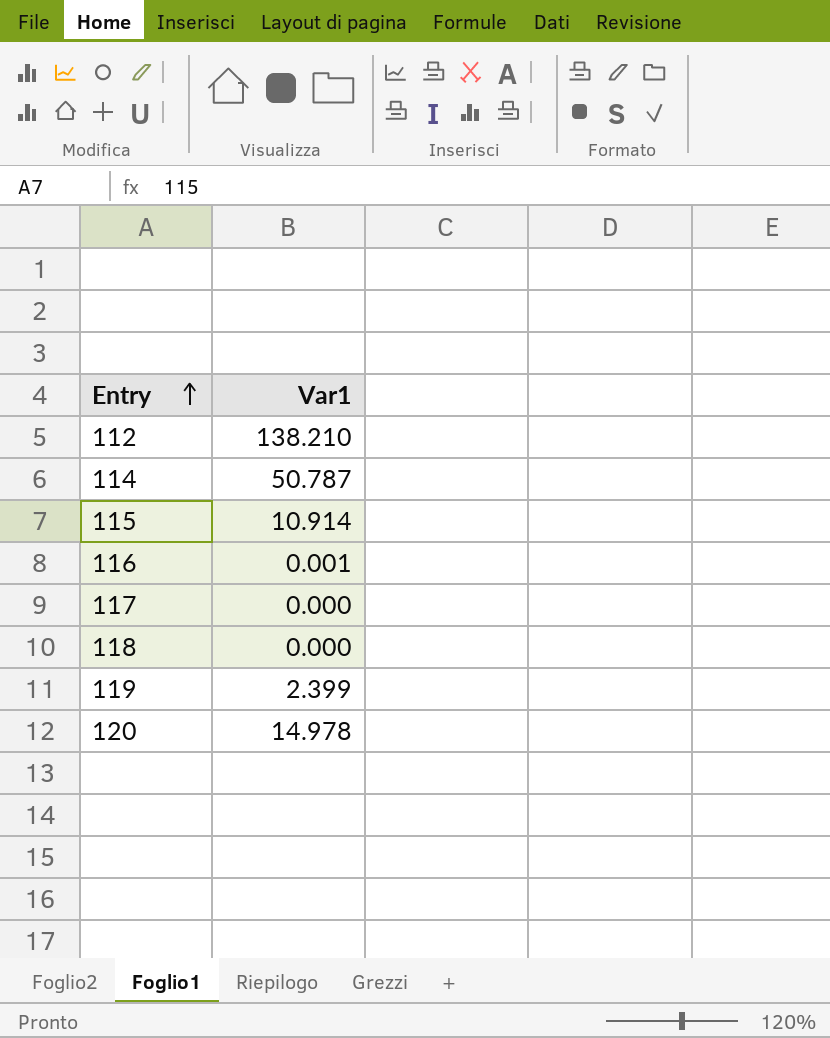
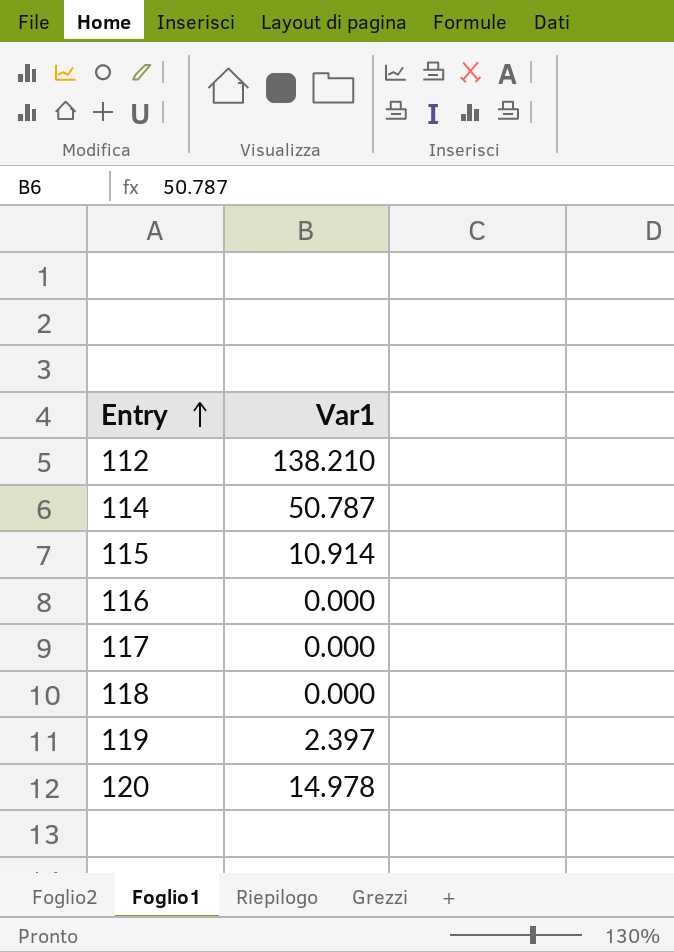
116 | Var1: 0.001 -> 0.000
119 | Var1: 2.399 -> 2.397

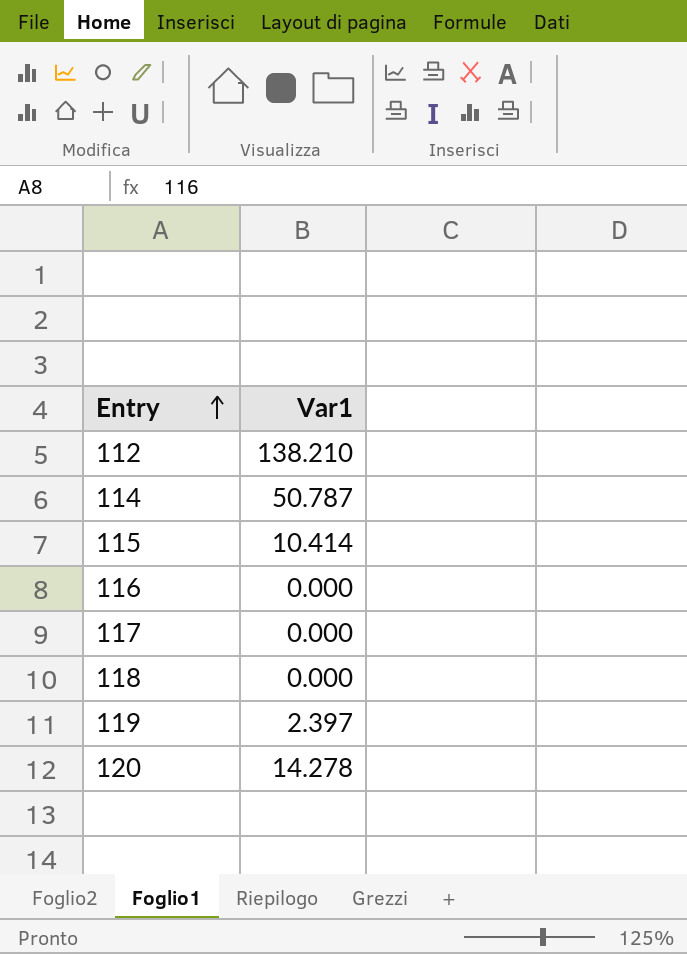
115 | Var1: 10.914 -> 10.414
120 | Var1: 14.978 -> 14.278

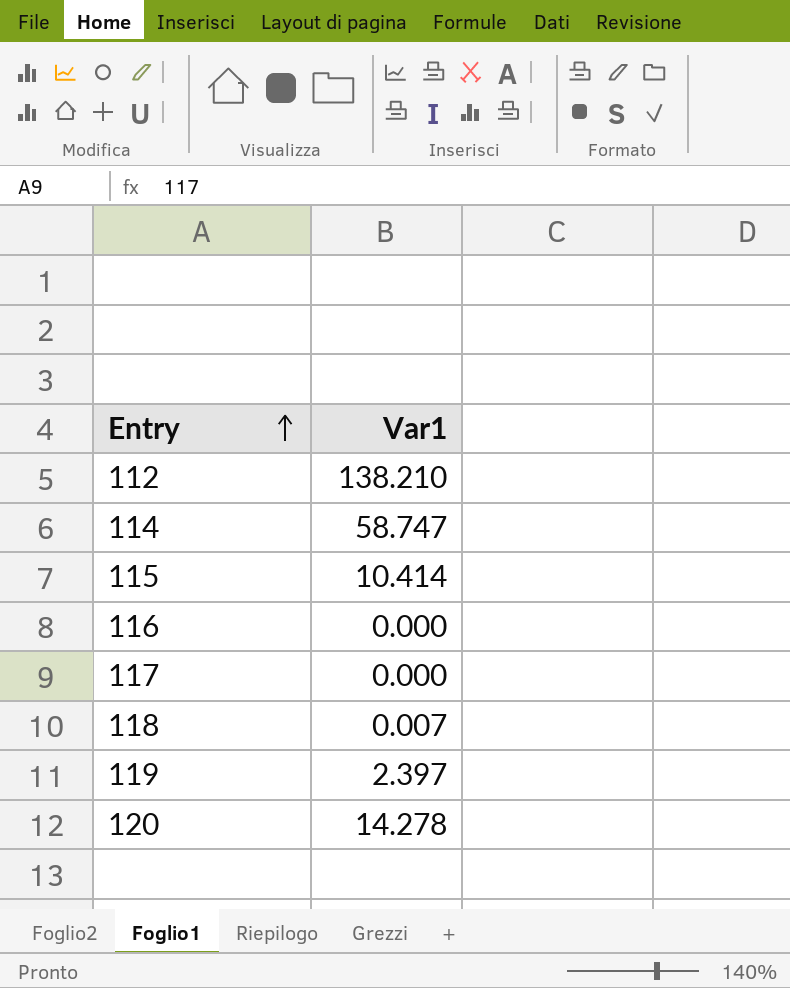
114 | Var1: 50.787 -> 58.747
118 | Var1: 0.000 -> 0.007

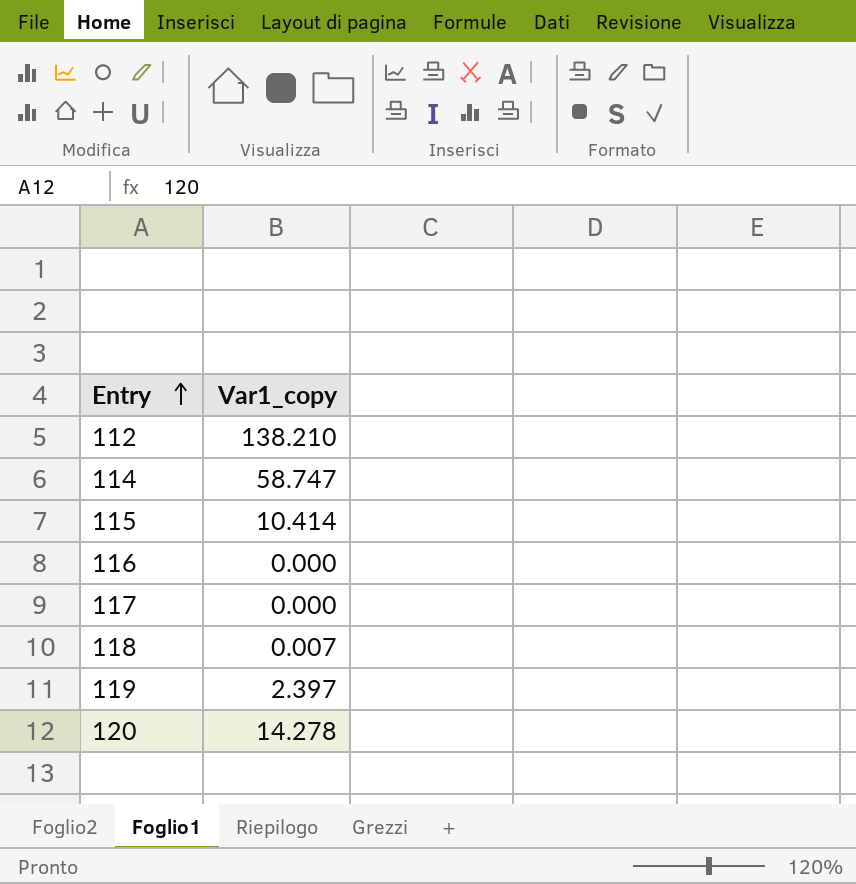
column name: Var1 -> Var1_copy

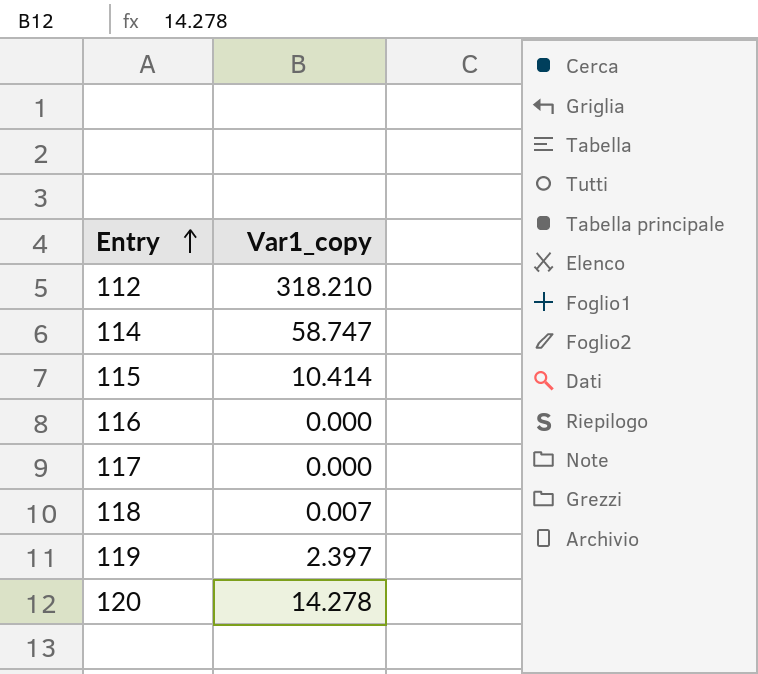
112 | Var1_copy: 138.210 -> 318.210

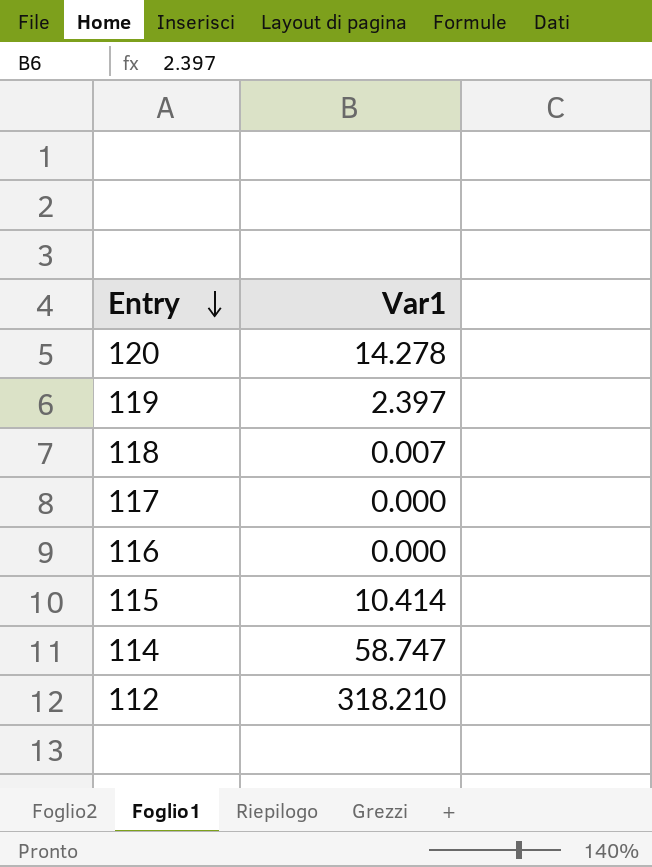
row order: Entry ascending -> Entry descending
column name: Var1_copy -> Var1

